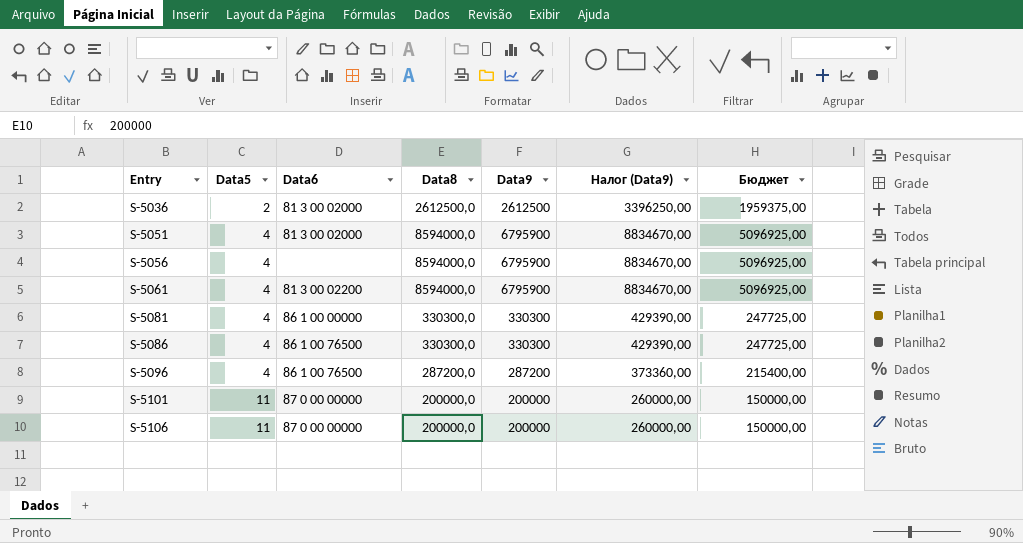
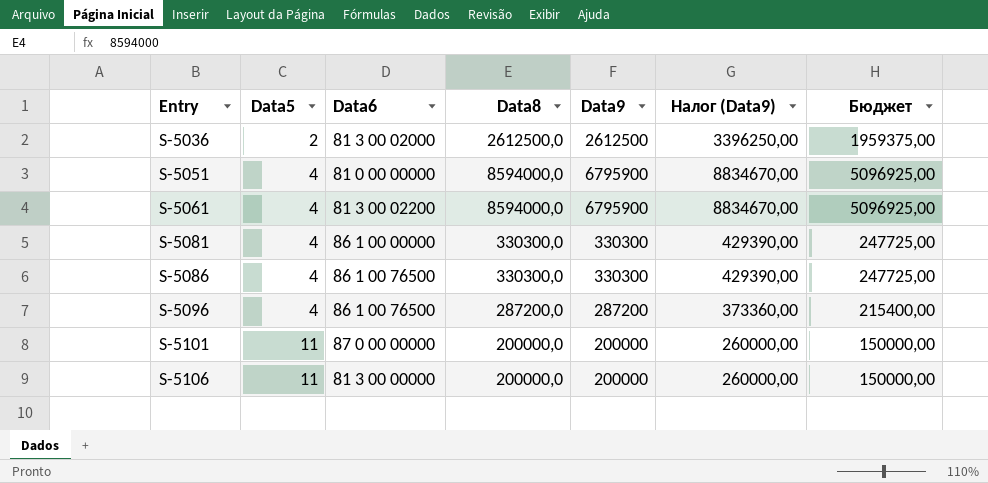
row S-5056: 4 | none | 8594000,0 | 6795900 | 8834670,00 | 5096925,00 -> none
S-5051 | Data6: 81 3 00 02000 -> 81 0 00 00000
S-5106 | Data6: 87 0 00 00000 -> 81 3 00 00000

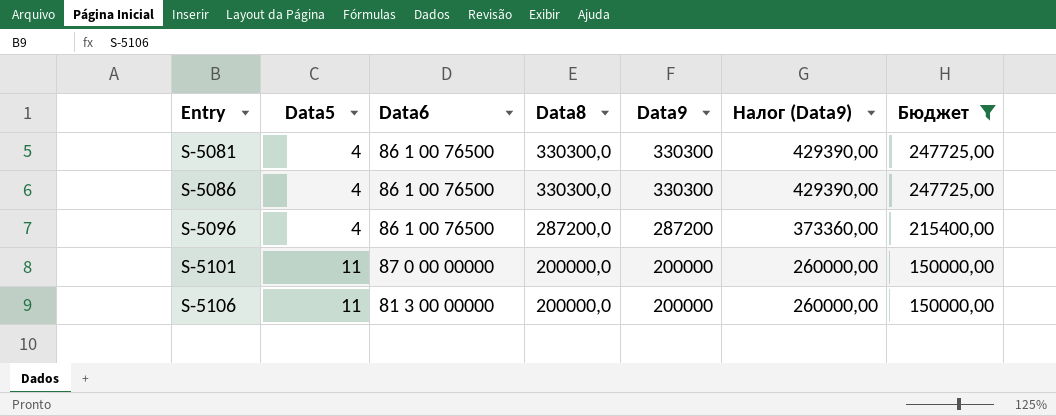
filter: none -> Бюджет <= 247725,00
S-5081 | Data6: 86 1 00 00000 -> 86 1 00 76500

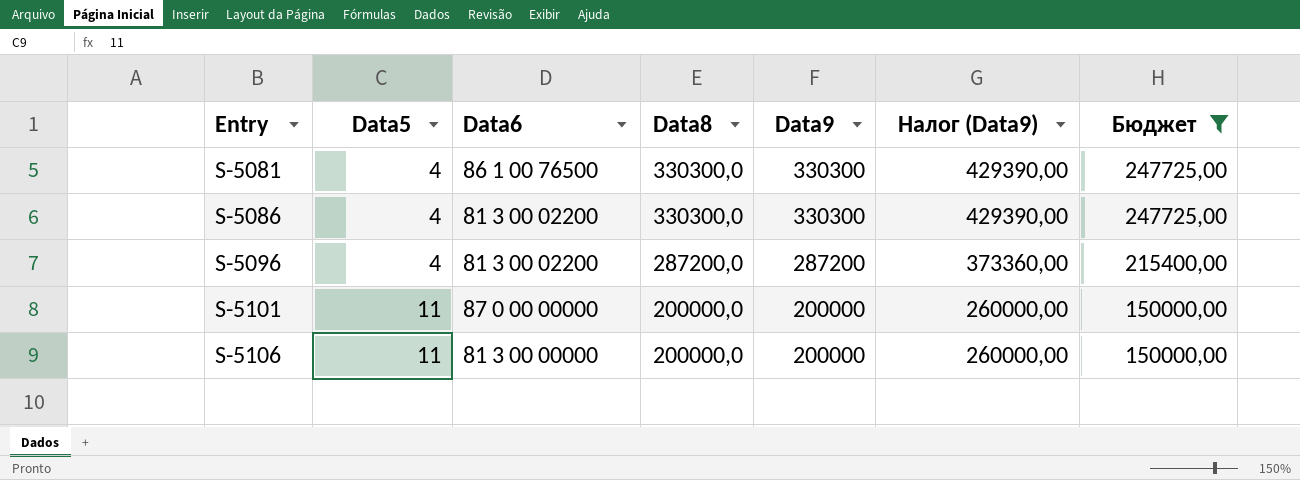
S-5086 | Data6: 86 1 00 76500 -> 81 3 00 02200
S-5096 | Data6: 86 1 00 76500 -> 81 3 00 02200

